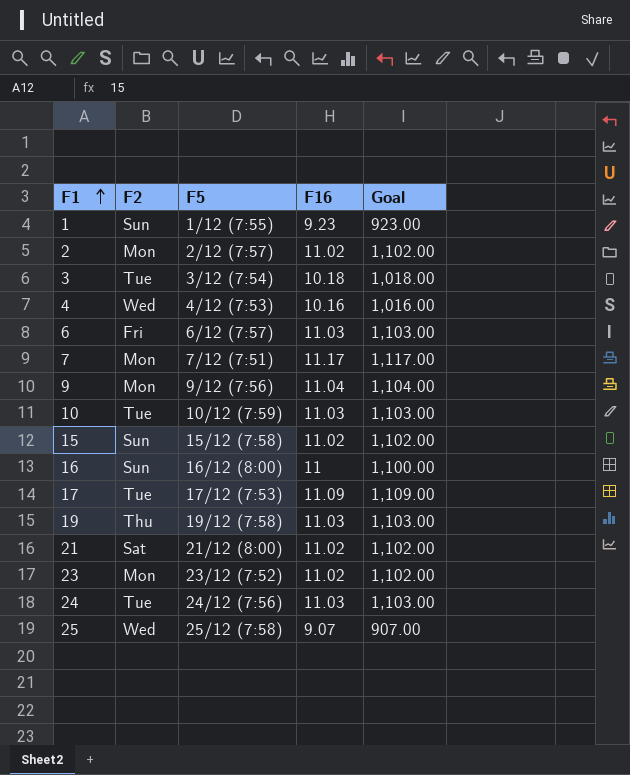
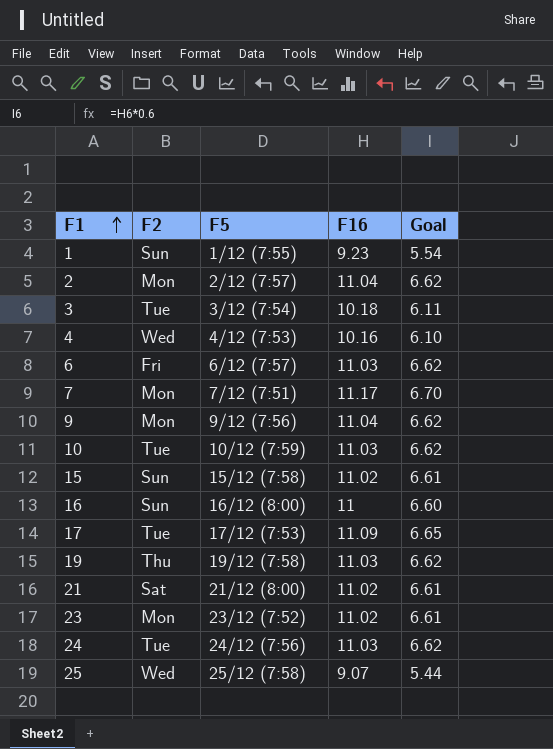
column Goal | formula: [F16] * 100 -> [F16] * 0.6
2 | F16: 11.02 -> 11.04

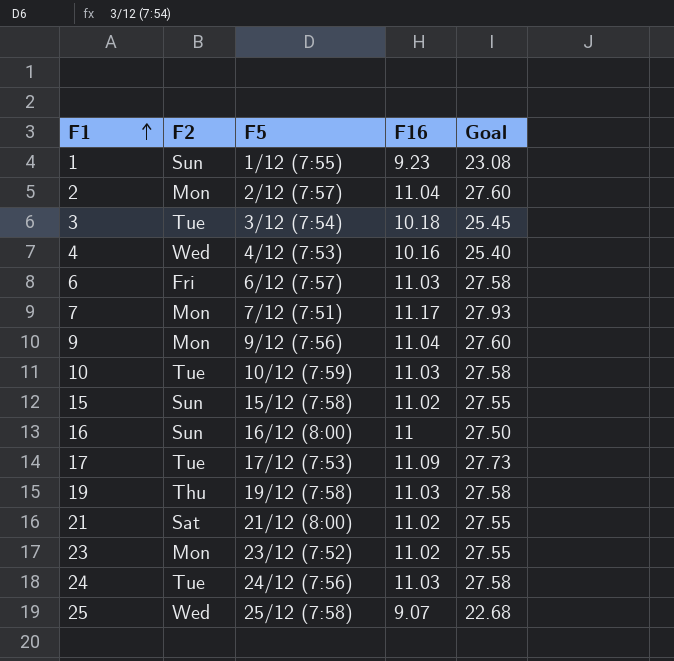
column Goal | formula: [F16] * 0.6 -> [F16] * 2.5

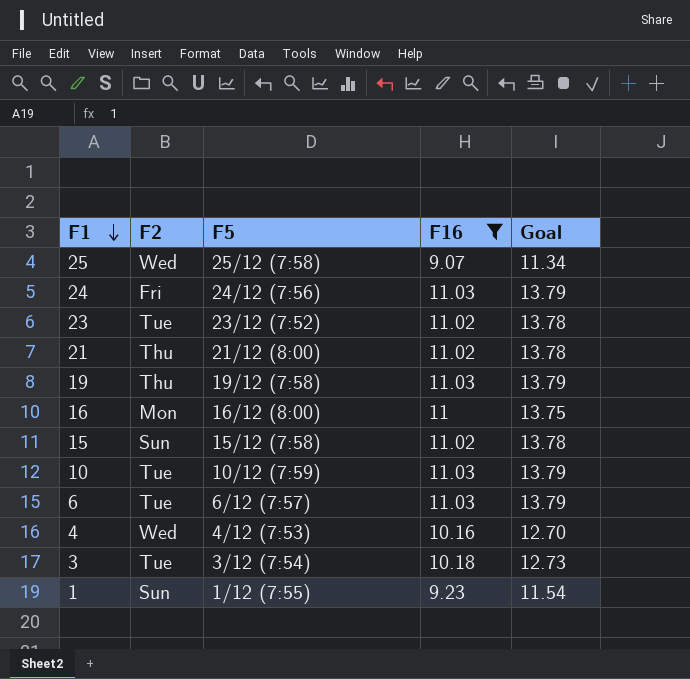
filter: none -> F16 <= 11.03
row order: F1 ascending -> F1 descending
column Goal | formula: [F16] * 2.5 -> [F16] * 1.25
24 | F2: Tue -> Fri
23 | F2: Mon -> Tue
21 | F2: Sat -> Thu
16 | F2: Sun -> Mon
6 | F2: Fri -> Tue

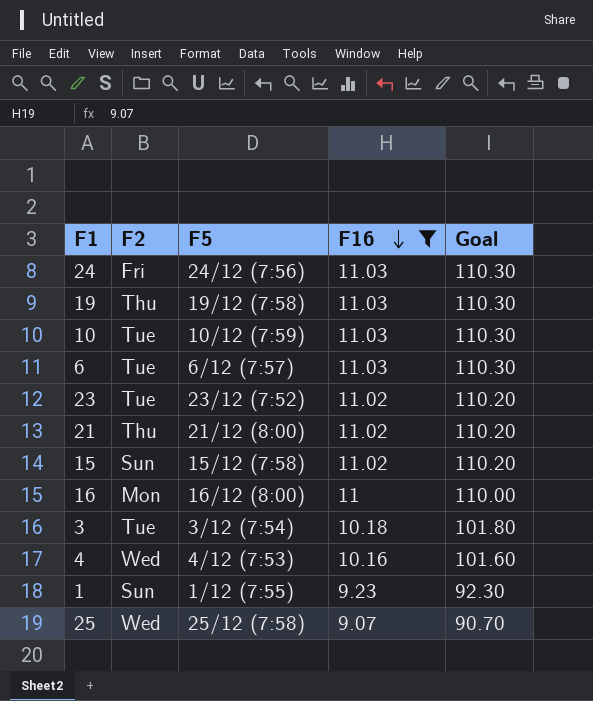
row order: F1 descending -> F16 descending
column Goal | formula: [F16] * 1.25 -> [F16] * 10

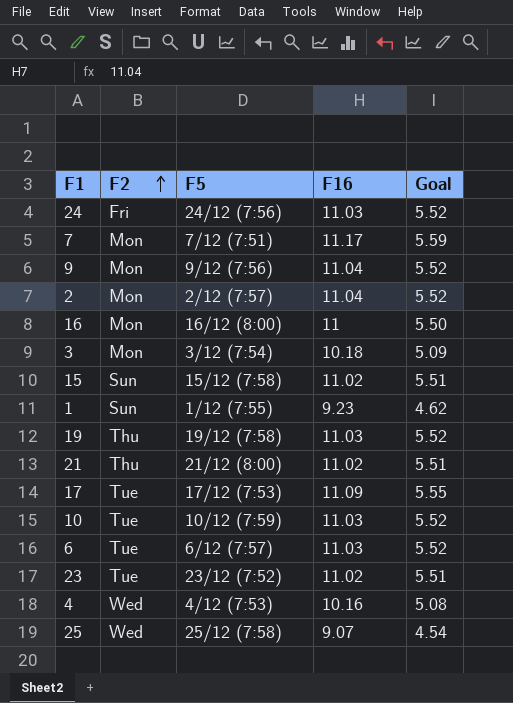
filter: F16 <= 11.03 -> none
row order: F16 descending -> F2 ascending
column Goal | formula: [F16] * 10 -> [F16] * 0.5
3 | F2: Tue -> Mon

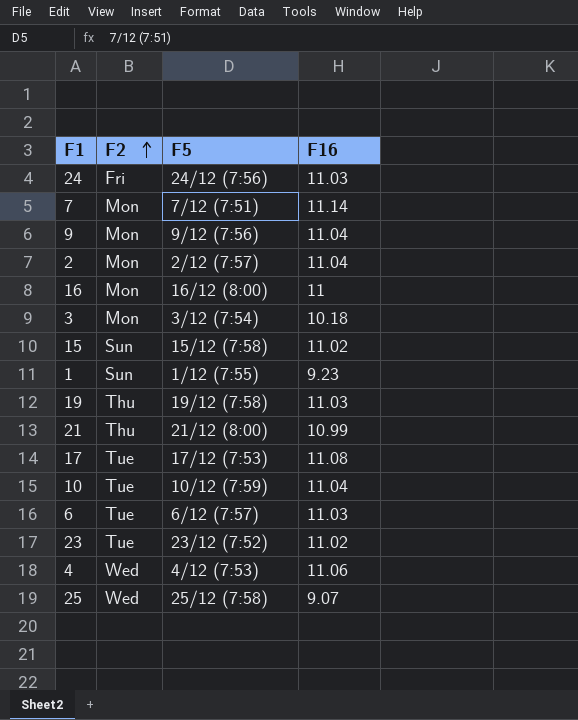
column Goal | formula: [F16] * 0.5 -> none
7 | F16: 11.17 -> 11.14
21 | F16: 11.02 -> 10.99
17 | F16: 11.09 -> 11.08
10 | F16: 11.03 -> 11.04
4 | F16: 10.16 -> 11.06

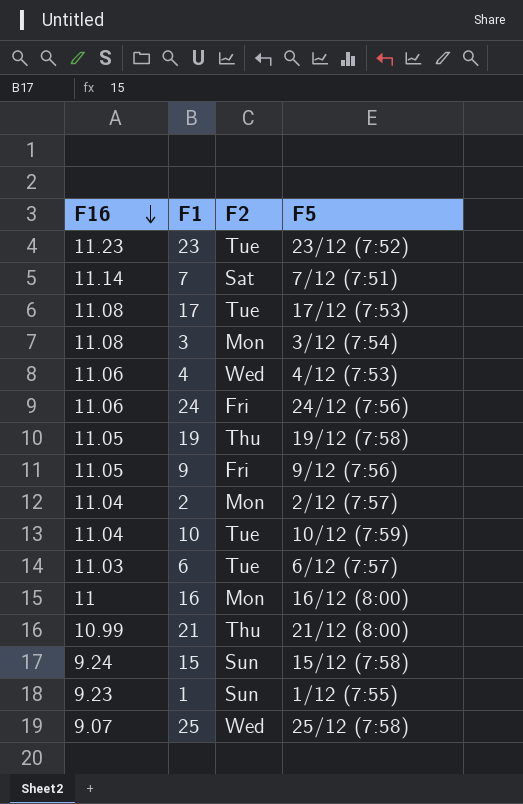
row order: F2 ascending -> F16 descending
column F16 | position: 4 -> 1
23 | F16: 11.02 -> 11.23
7 | F2: Mon -> Sat
3 | F16: 10.18 -> 11.08
24 | F16: 11.03 -> 11.06
19 | F16: 11.03 -> 11.05
9 | F16: 11.04 -> 11.05
9 | F2: Mon -> Fri
15 | F16: 11.02 -> 9.24

